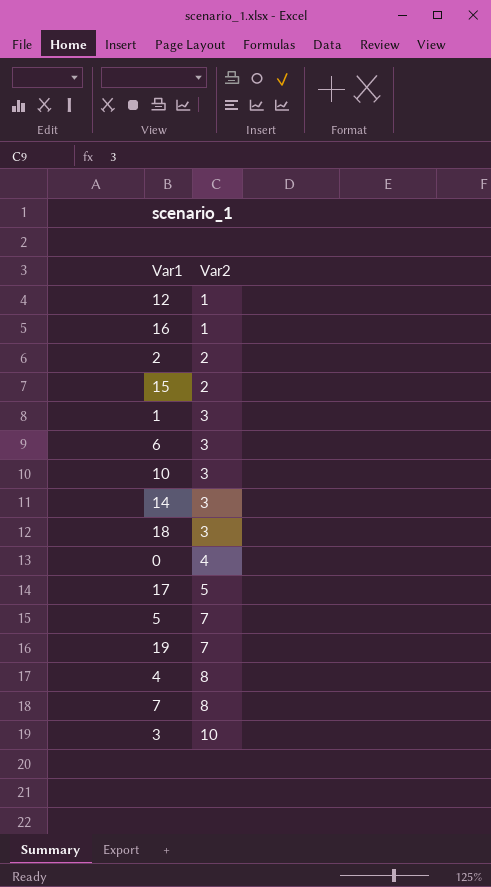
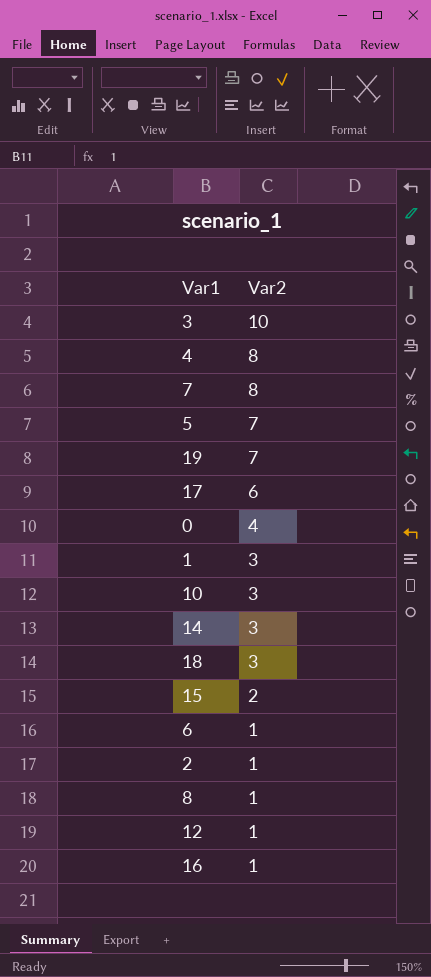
row order: Var2 ascending -> Var2 descending
17 | Var2: 5 -> 6
6 | Var2: 3 -> 1
2 | Var2: 2 -> 1
row 8: none -> 1

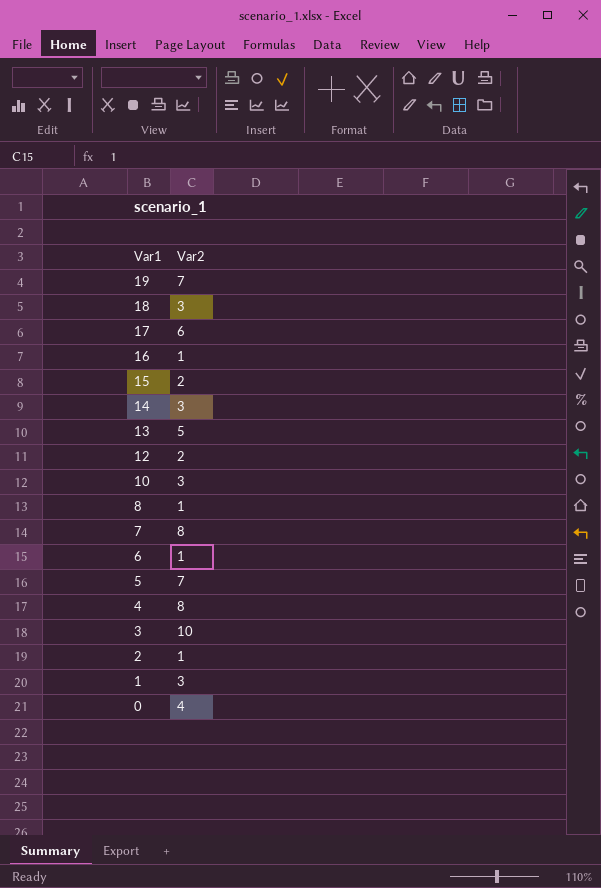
row order: Var2 descending -> Var1 descending
row 13: none -> 5
12 | Var2: 1 -> 2

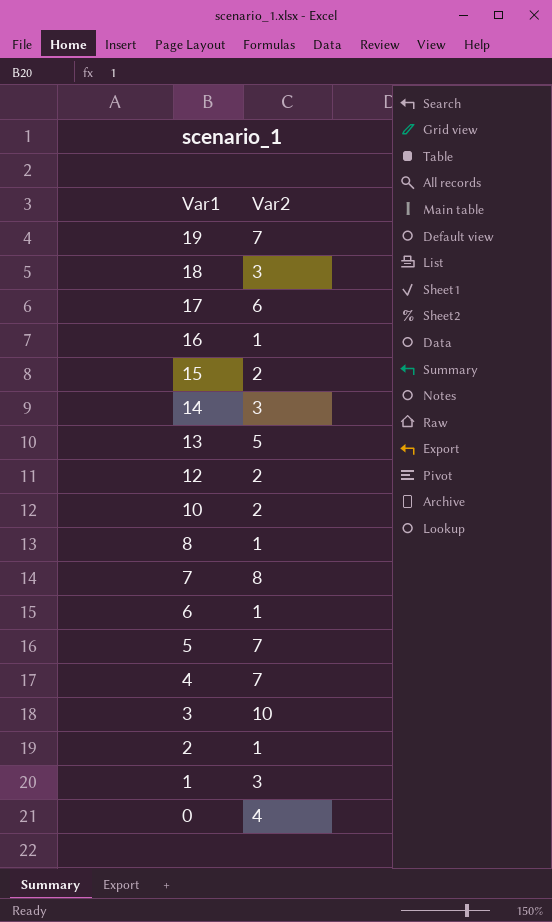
10 | Var2: 3 -> 2
4 | Var2: 8 -> 7

